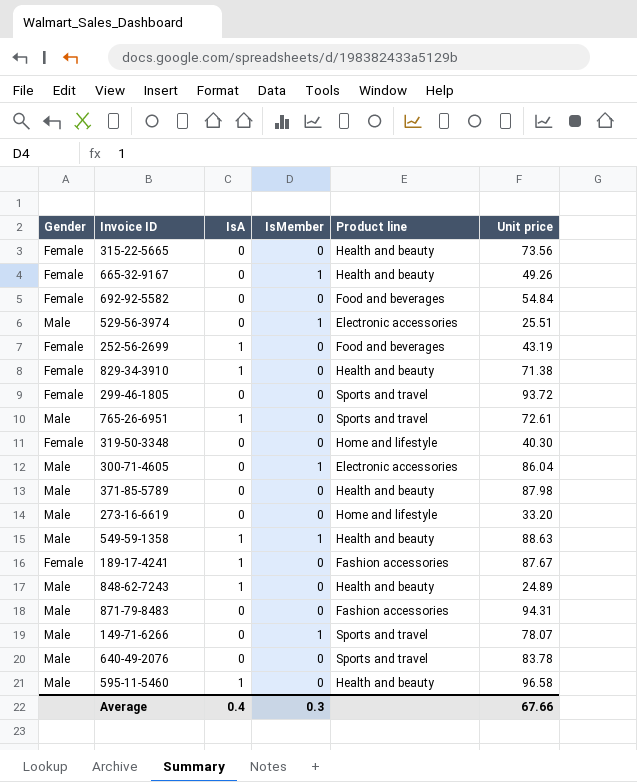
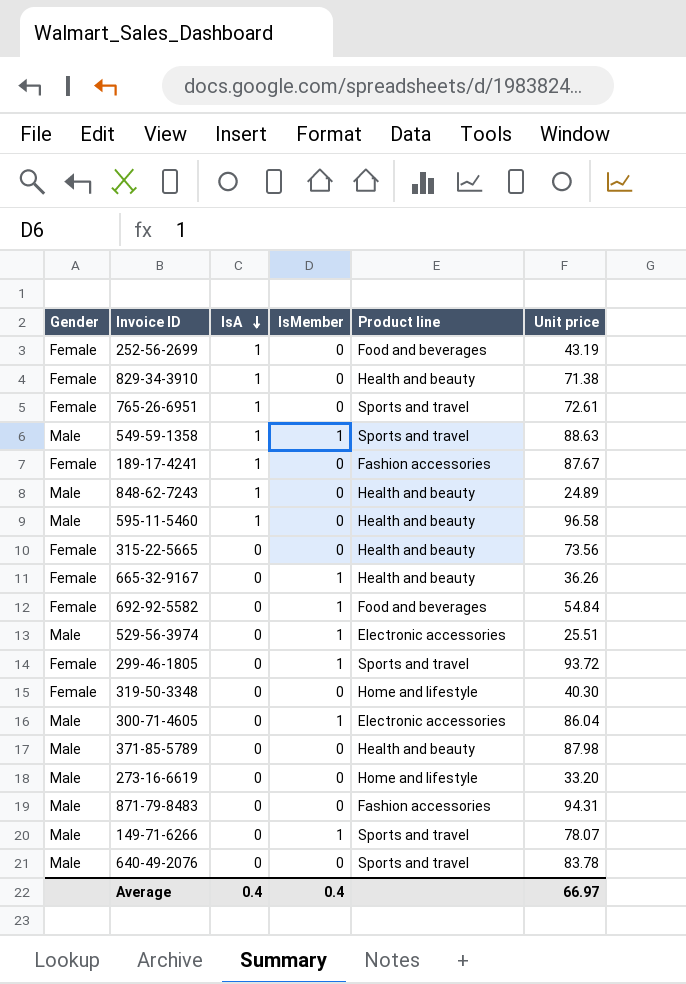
row order: none -> IsA descending
765-26-6951 | Gender: Male -> Female
549-59-1358 | Product line: Health and beauty -> Sports and travel
665-32-9167 | Unit price: 49.26 -> 36.26
692-92-5582 | IsMember: 0 -> 1
299-46-1805 | IsMember: 0 -> 1
Average | IsMember: 0.3 -> 0.4
Average | Unit price: 67.66 -> 66.97

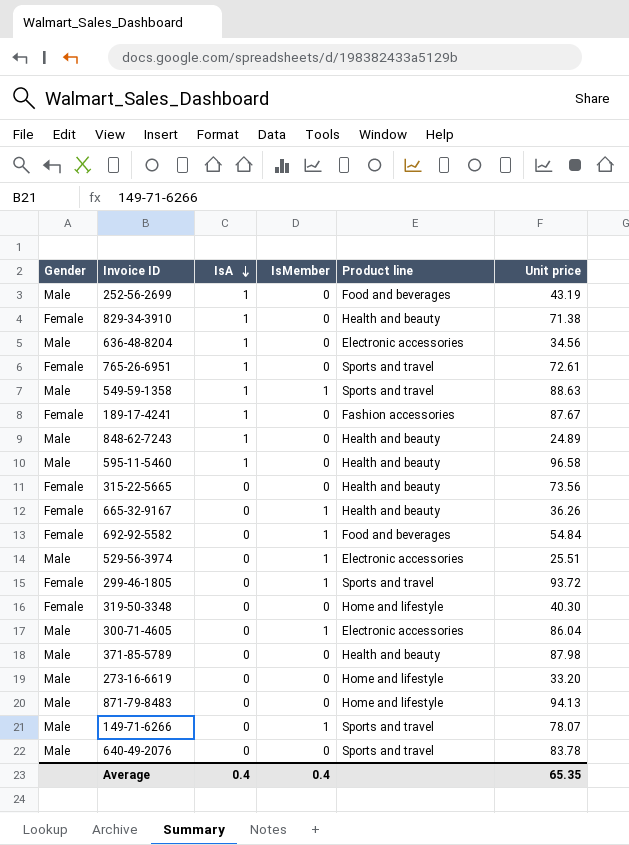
252-56-2699 | Gender: Female -> Male
row 636-48-8204: none -> Male | 1 | 0 | Electronic accessories | 34.56
871-79-8483 | Product line: Fashion accessories -> Home and lifestyle
871-79-8483 | Unit price: 94.31 -> 94.13
Average | Unit price: 66.97 -> 65.35

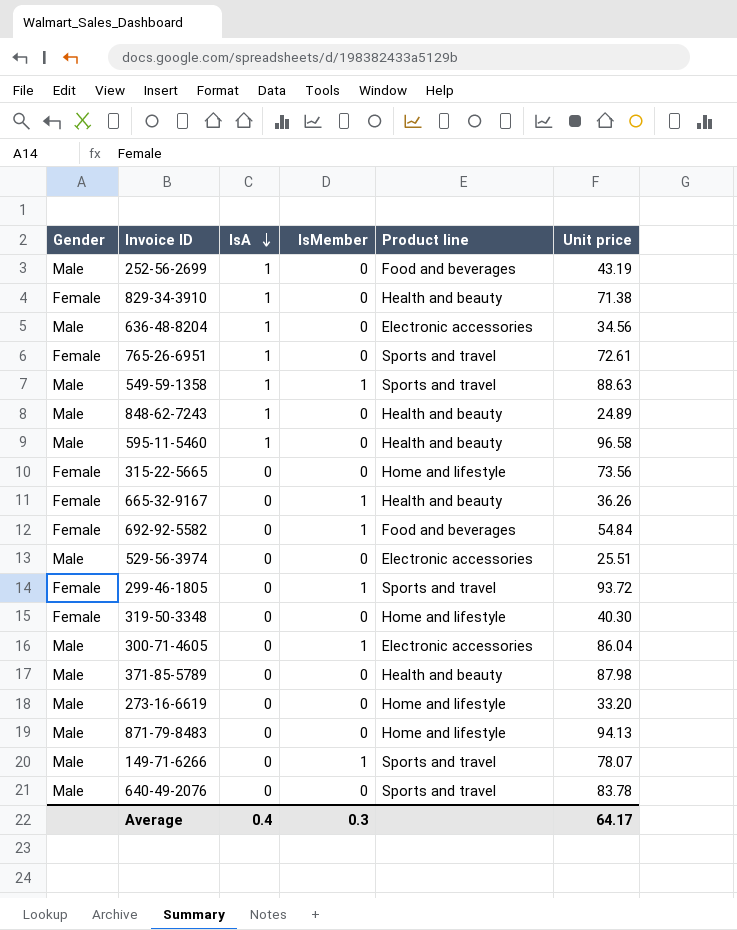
row 189-17-4241: Female | 1 | 0 | Fashion accessories | 87.67 -> none
315-22-5665 | Product line: Health and beauty -> Home and lifestyle
529-56-3974 | IsMember: 1 -> 0
Average | IsMember: 0.4 -> 0.3
Average | Unit price: 65.35 -> 64.17

